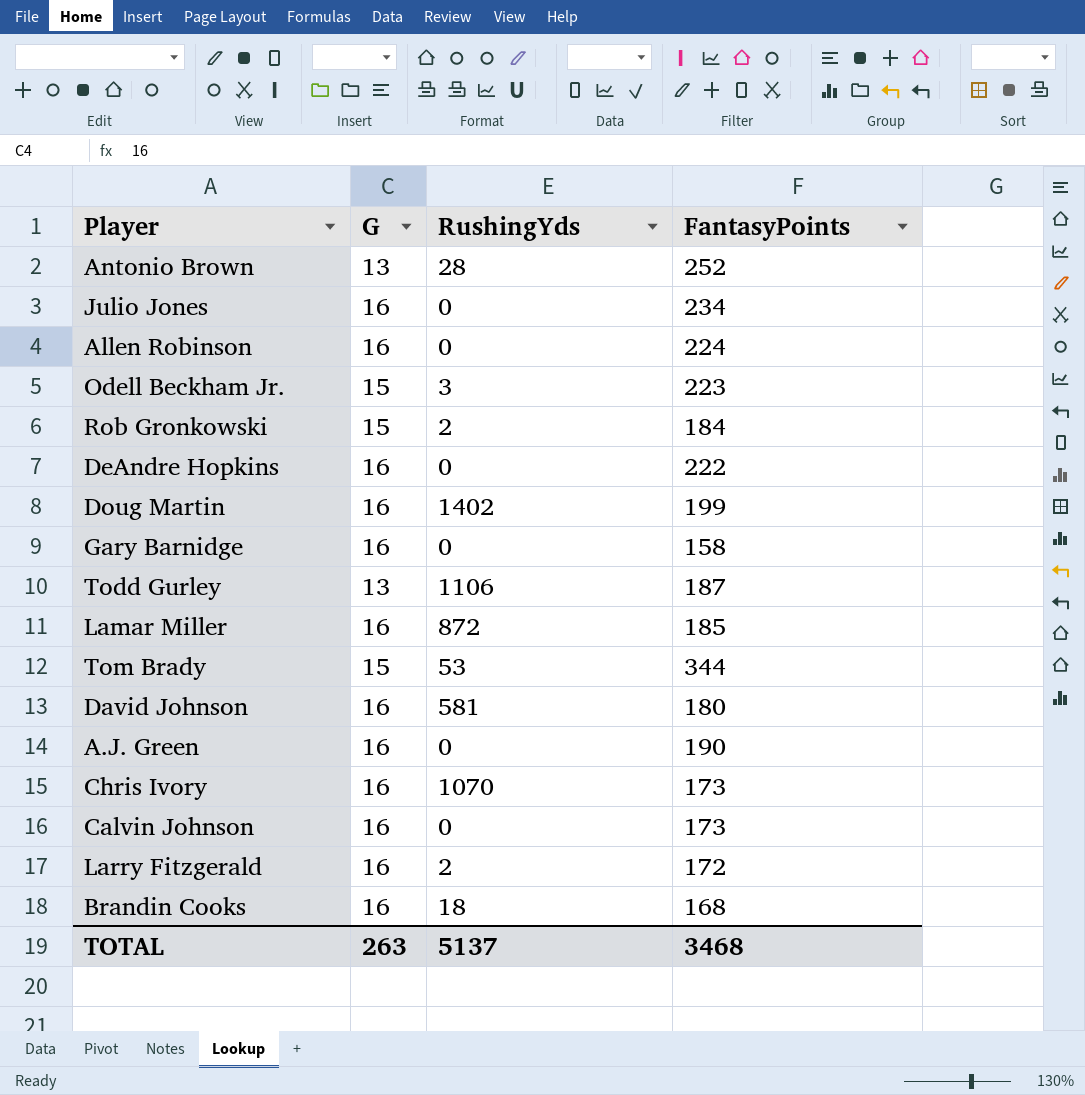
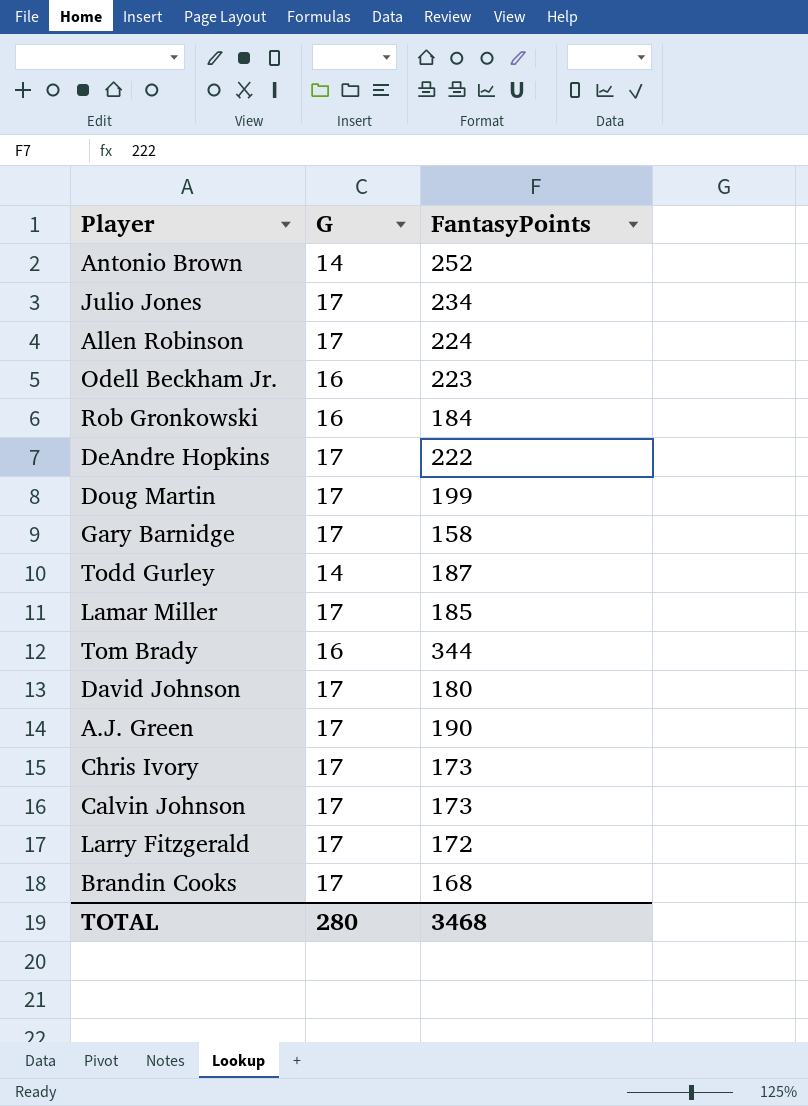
column RushingYds | position: 3 -> none
Antonio Brown | G: 13 -> 14
Julio Jones | G: 16 -> 17
Allen Robinson | G: 16 -> 17
Odell Beckham Jr. | G: 15 -> 16
Rob Gronkowski | G: 15 -> 16
DeAndre Hopkins | G: 16 -> 17
Doug Martin | G: 16 -> 17
Gary Barnidge | G: 16 -> 17
Todd Gurley | G: 13 -> 14
Lamar Miller | G: 16 -> 17
Tom Brady | G: 15 -> 16
David Johnson | G: 16 -> 17
A.J. Green | G: 16 -> 17
Chris Ivory | G: 16 -> 17
Calvin Johnson | G: 16 -> 17
Larry Fitzgerald | G: 16 -> 17
Brandin Cooks | G: 16 -> 17
TOTAL | G: 263 -> 280

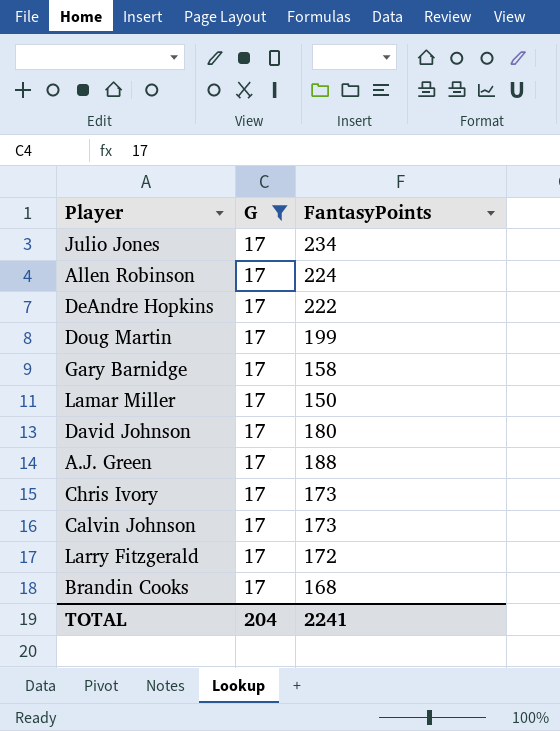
filter: none -> G = 17
Lamar Miller | FantasyPoints: 185 -> 150
A.J. Green | FantasyPoints: 190 -> 188
TOTAL | G: 280 -> 204
TOTAL | FantasyPoints: 3468 -> 2241

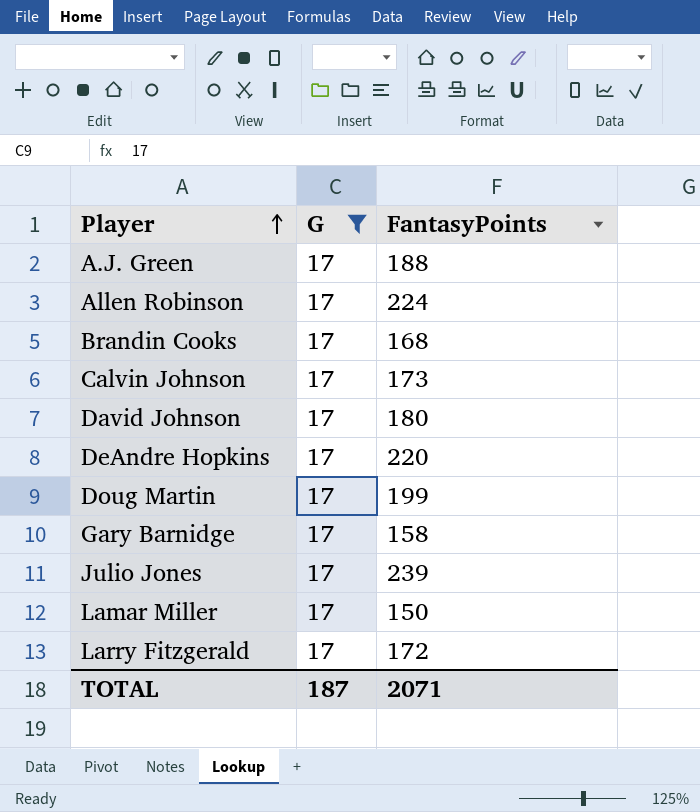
row order: none -> Player ascending
row Chris Ivory: 17 | 173 -> none
DeAndre Hopkins | FantasyPoints: 222 -> 220
Julio Jones | FantasyPoints: 234 -> 239
TOTAL | G: 204 -> 187
TOTAL | FantasyPoints: 2241 -> 2071

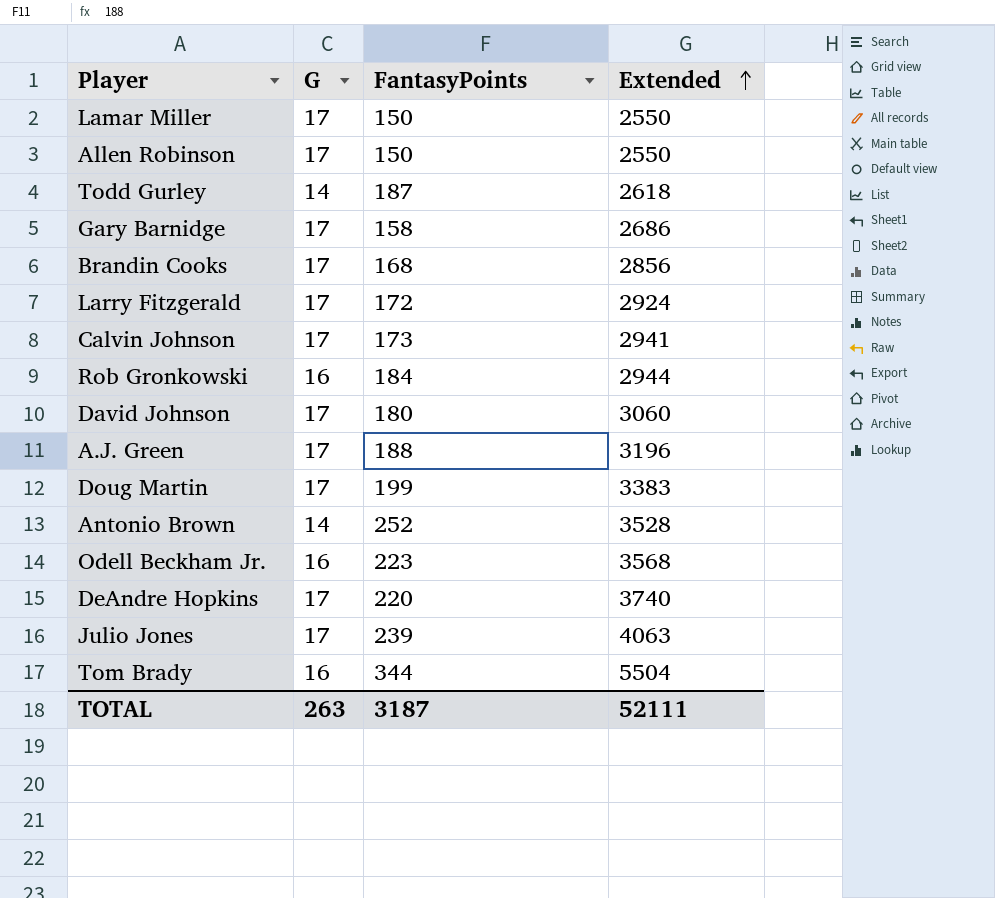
filter: G = 17 -> none
row order: Player ascending -> Extended ascending
column Extended | formula: none -> [G] * [FantasyPoints]
Allen Robinson | FantasyPoints: 224 -> 150
TOTAL | G: 187 -> 263
TOTAL | FantasyPoints: 2071 -> 3187

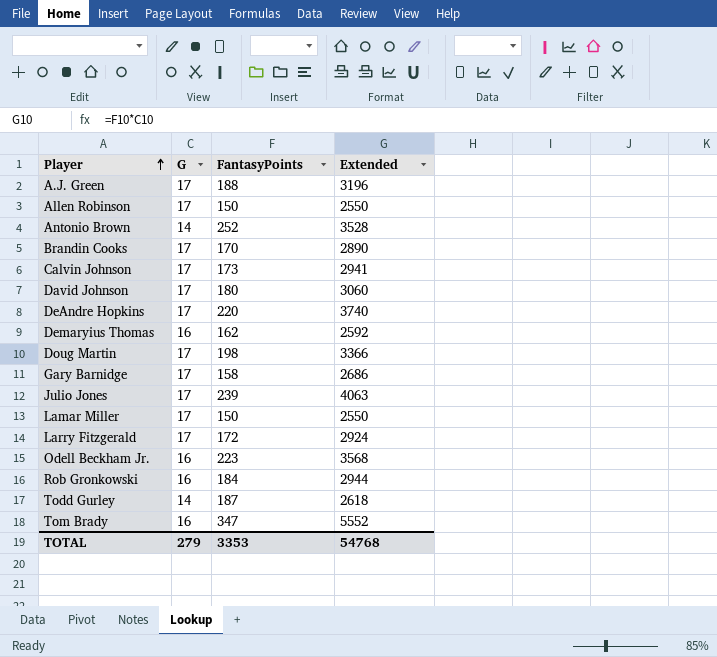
row order: Extended ascending -> Player ascending
Brandin Cooks | FantasyPoints: 168 -> 170
Brandin Cooks | Extended: 2856 -> 2890
row Demaryius Thomas: none -> 16 | 162 | 2592
Doug Martin | FantasyPoints: 199 -> 198
Doug Martin | Extended: 3383 -> 3366
Tom Brady | FantasyPoints: 344 -> 347
Tom Brady | Extended: 5504 -> 5552
TOTAL | G: 263 -> 279
TOTAL | FantasyPoints: 3187 -> 3353
TOTAL | Extended: 52111 -> 54768

